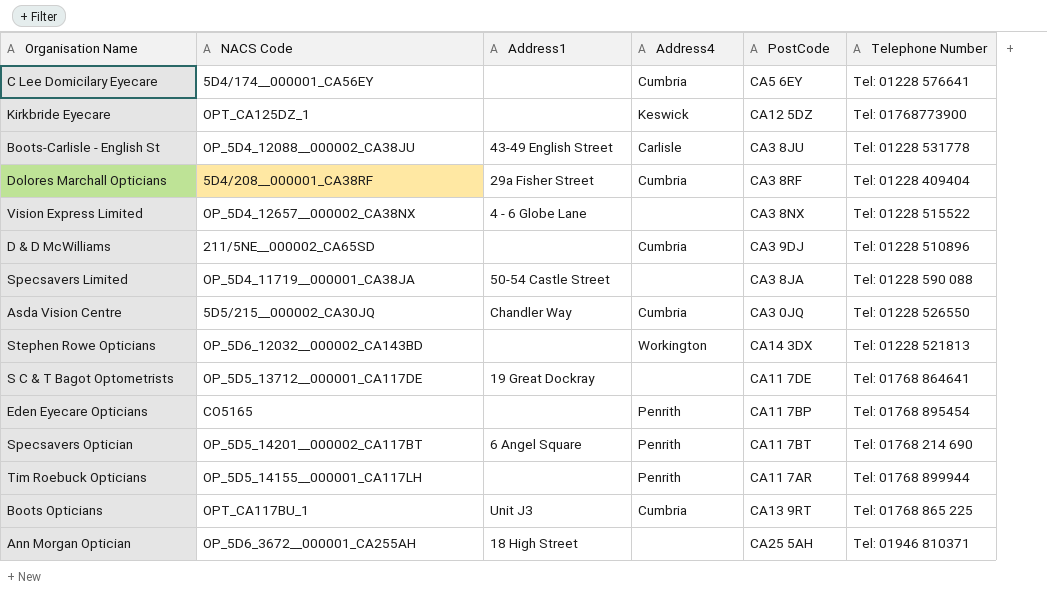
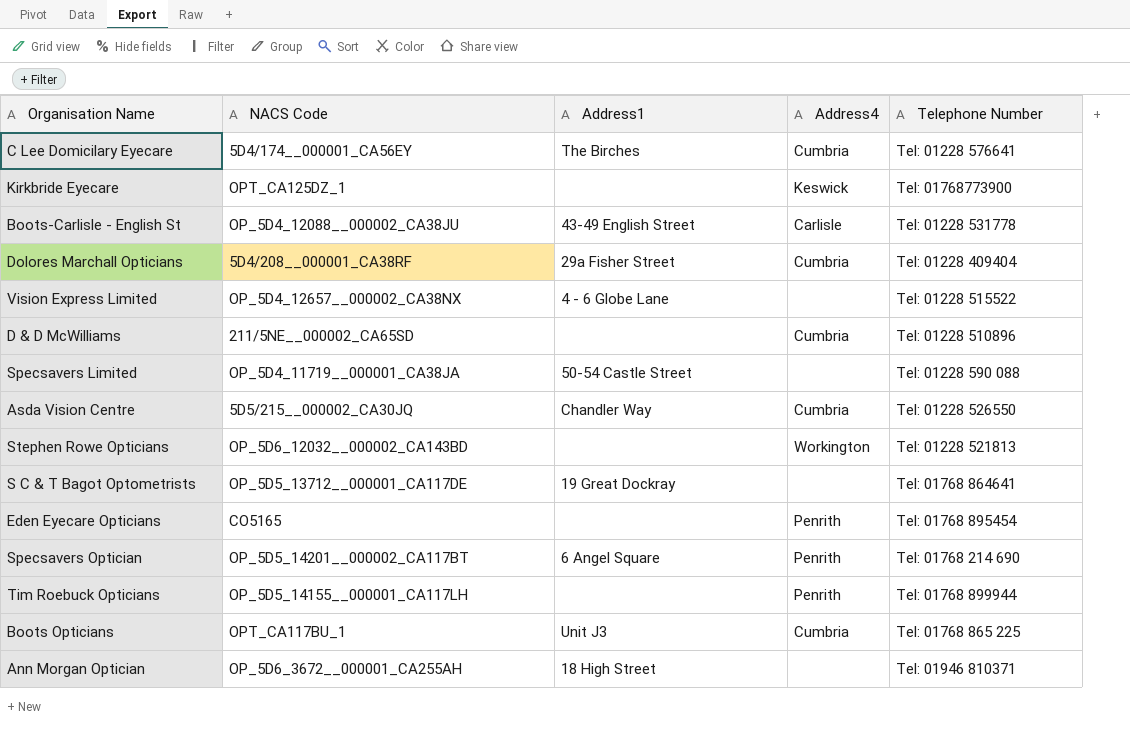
column PostCode | position: 5 -> none
C Lee Domicilary Eyecare | Address1: none -> The Birches

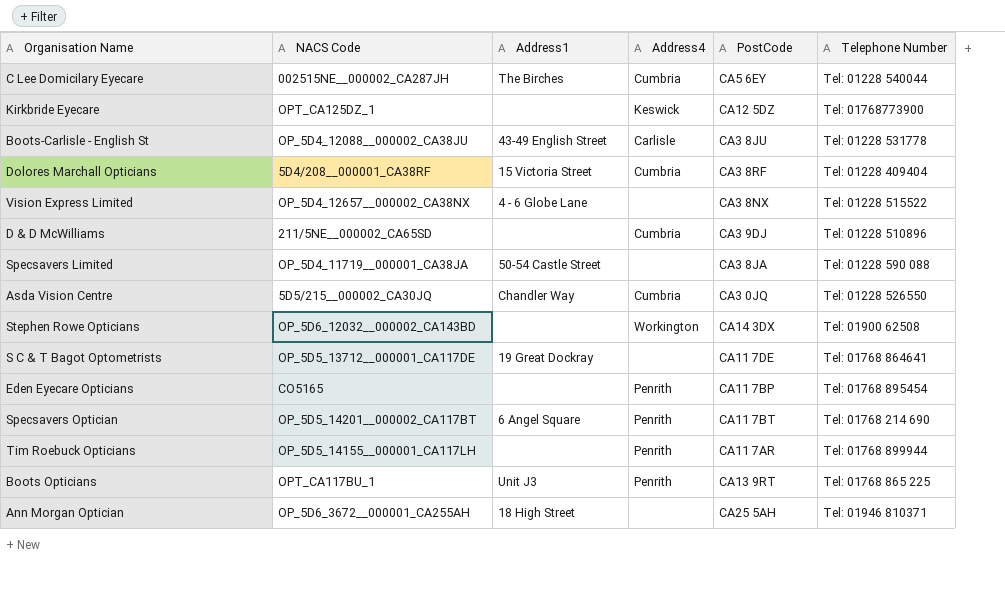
column PostCode | position: none -> 5
C Lee Domicilary Eyecare | NACS Code: 5D4/174__000001_CA56EY -> 002515NE__000002_CA287JH
C Lee Domicilary Eyecare | Telephone Number: Tel: 01228 576641 -> Tel: 01228 540044
Dolores Marchall Opticians | Address1: 29a Fisher Street -> 15 Victoria Street
Stephen Rowe Opticians | Telephone Number: Tel: 01228 521813 -> Tel: 01900 62508
Boots Opticians | Address4: Cumbria -> Penrith

